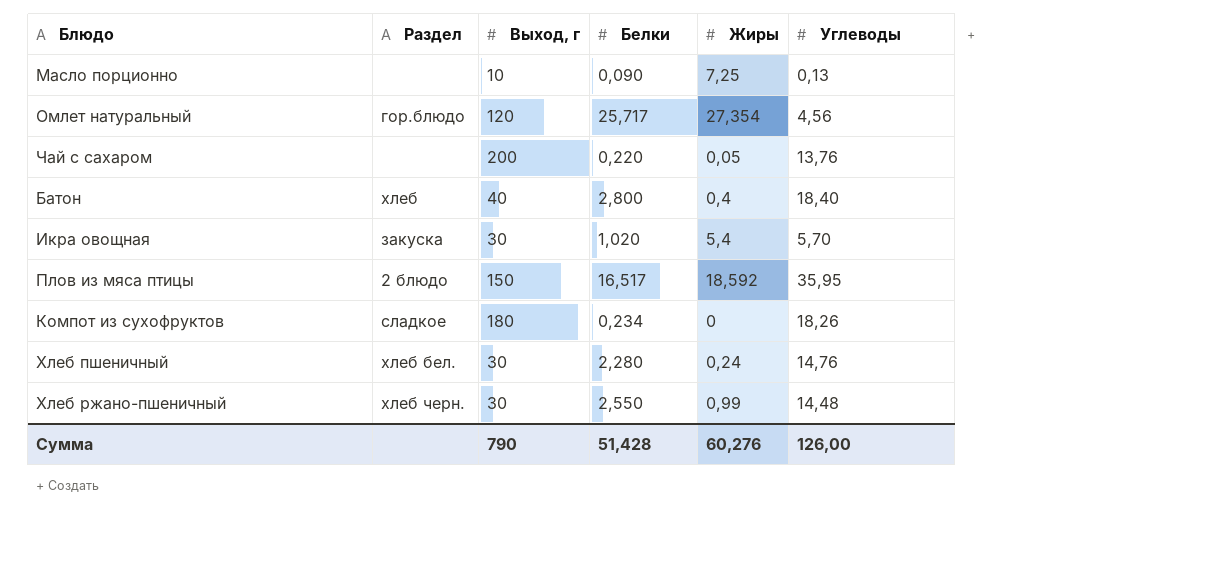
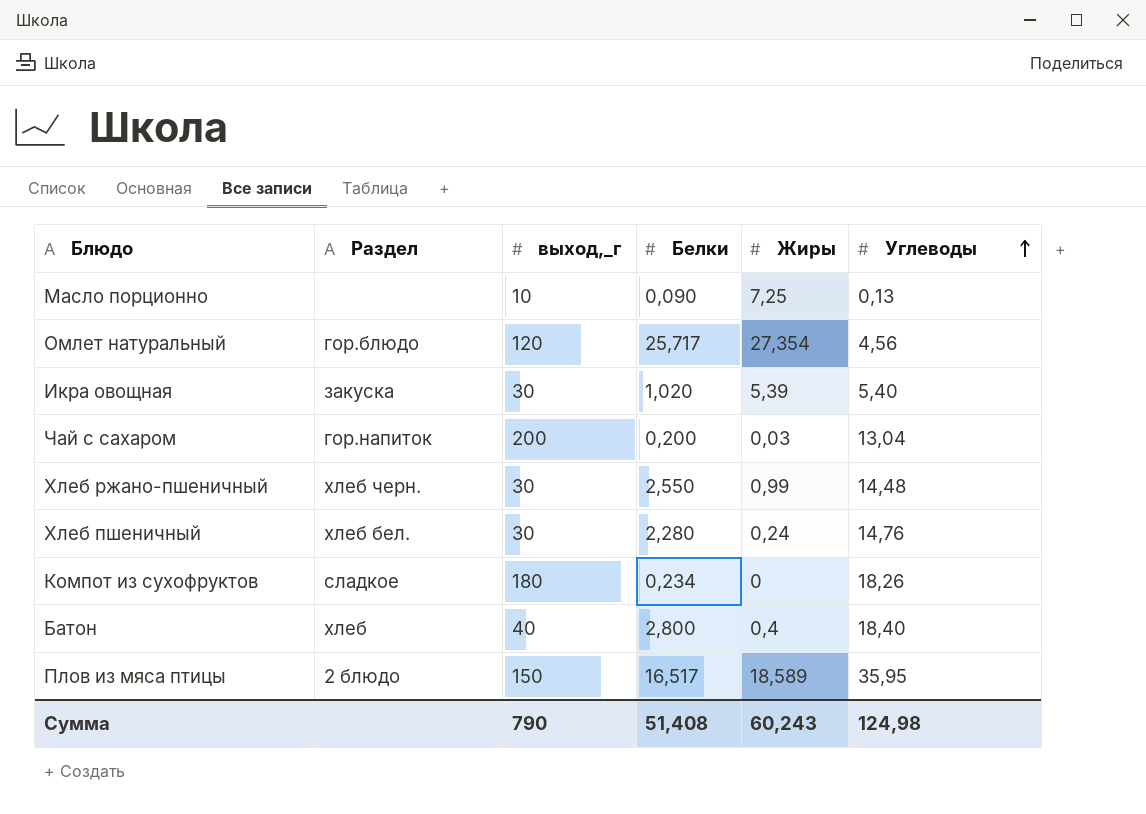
row order: none -> Углеводы ascending
column name: Выход, г -> выход,_г
Икра овощная | Жиры: 5,4 -> 5,39
Икра овощная | Углеводы: 5,70 -> 5,40
Чай с сахаром | Раздел: none -> гор.напиток
Чай с сахаром | Белки: 0,220 -> 0,200
Чай с сахаром | Жиры: 0,05 -> 0,03
Чай с сахаром | Углеводы: 13,76 -> 13,04
Плов из мяса птицы | Жиры: 18,592 -> 18,589
Сумма | Белки: 51,428 -> 51,408
Сумма | Жиры: 60,276 -> 60,243
Сумма | Углеводы: 126,00 -> 124,98

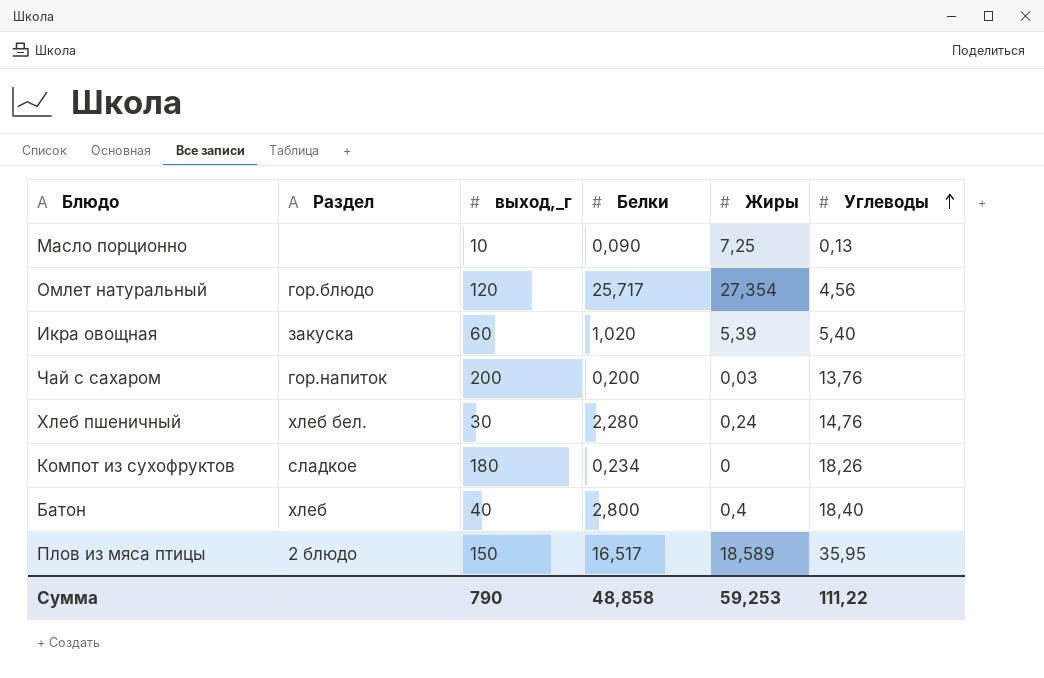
row Хлеб ржано-пшеничный: хлеб черн. | 30 | 2,550 | 0,99 | 14,48 -> none
Икра овощная | выход,_г: 30 -> 60
Чай с сахаром | Углеводы: 13,04 -> 13,76
Сумма | Белки: 51,408 -> 48,858
Сумма | Жиры: 60,243 -> 59,253
Сумма | Углеводы: 124,98 -> 111,22

